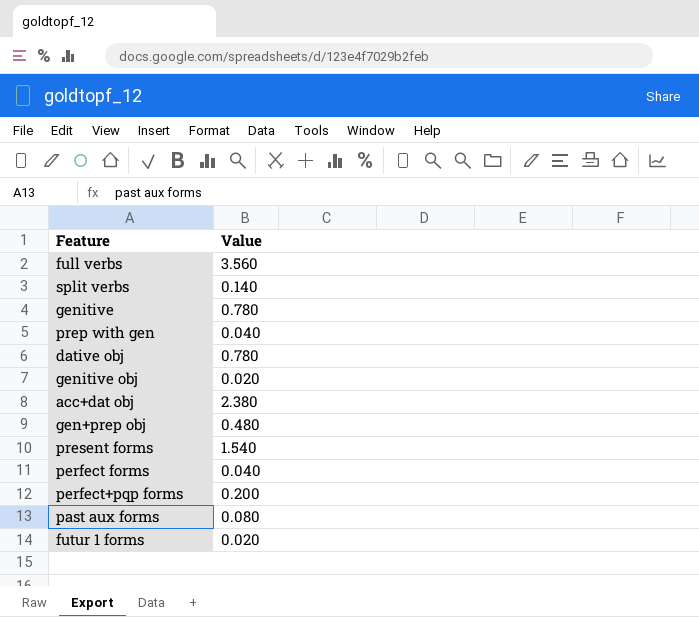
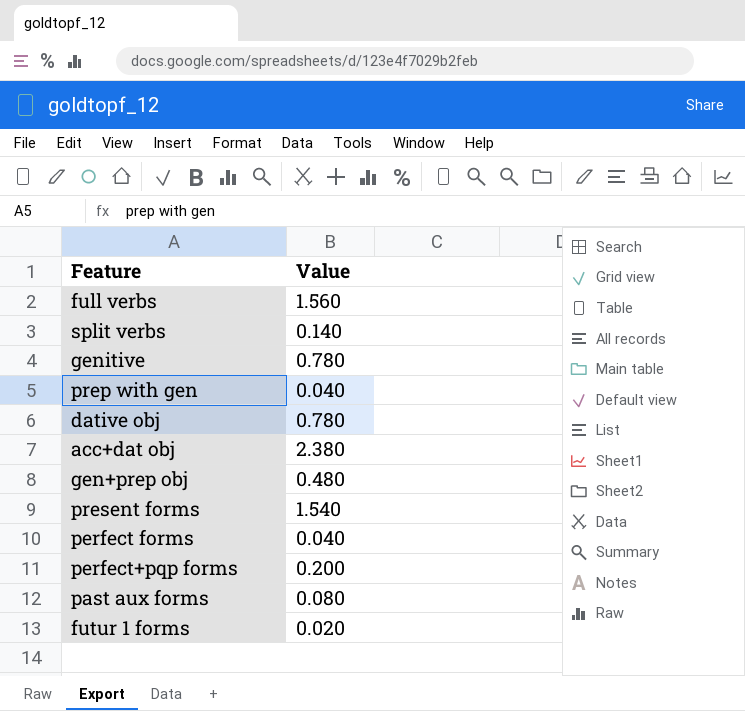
row genitive obj: 0.020 -> none
full verbs | Value: 3.560 -> 1.560

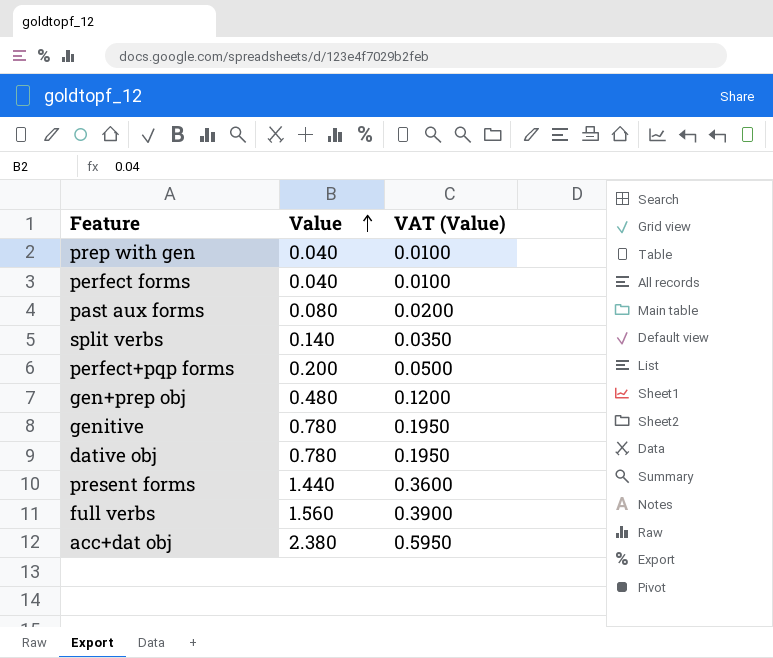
row order: none -> Value ascending
column VAT (Value) | formula: none -> [Value] * 0.25
row futur 1 forms: 0.020 -> none
present forms | Value: 1.540 -> 1.440

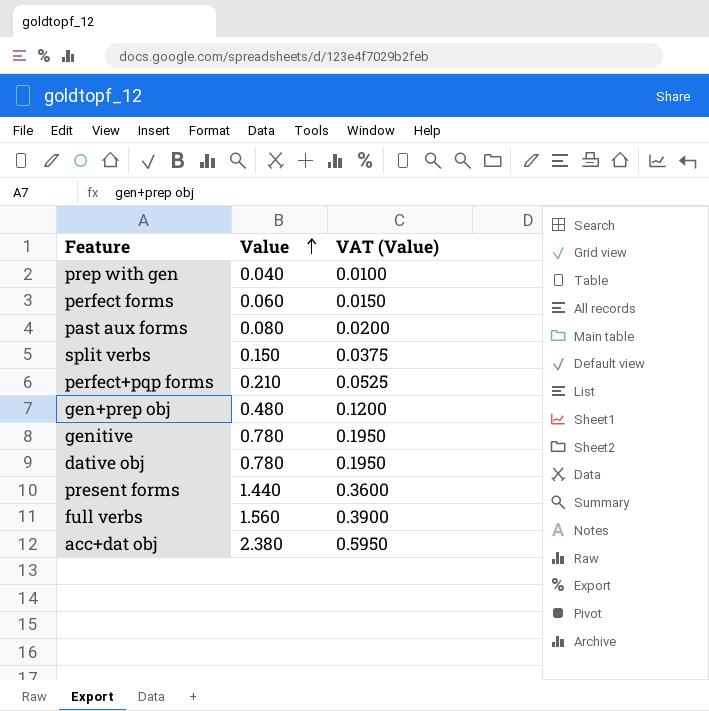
perfect forms | Value: 0.040 -> 0.060
perfect forms | VAT (Value): 0.0100 -> 0.0150
split verbs | Value: 0.140 -> 0.150
split verbs | VAT (Value): 0.0350 -> 0.0375
perfect+pqp forms | Value: 0.200 -> 0.210
perfect+pqp forms | VAT (Value): 0.0500 -> 0.0525

